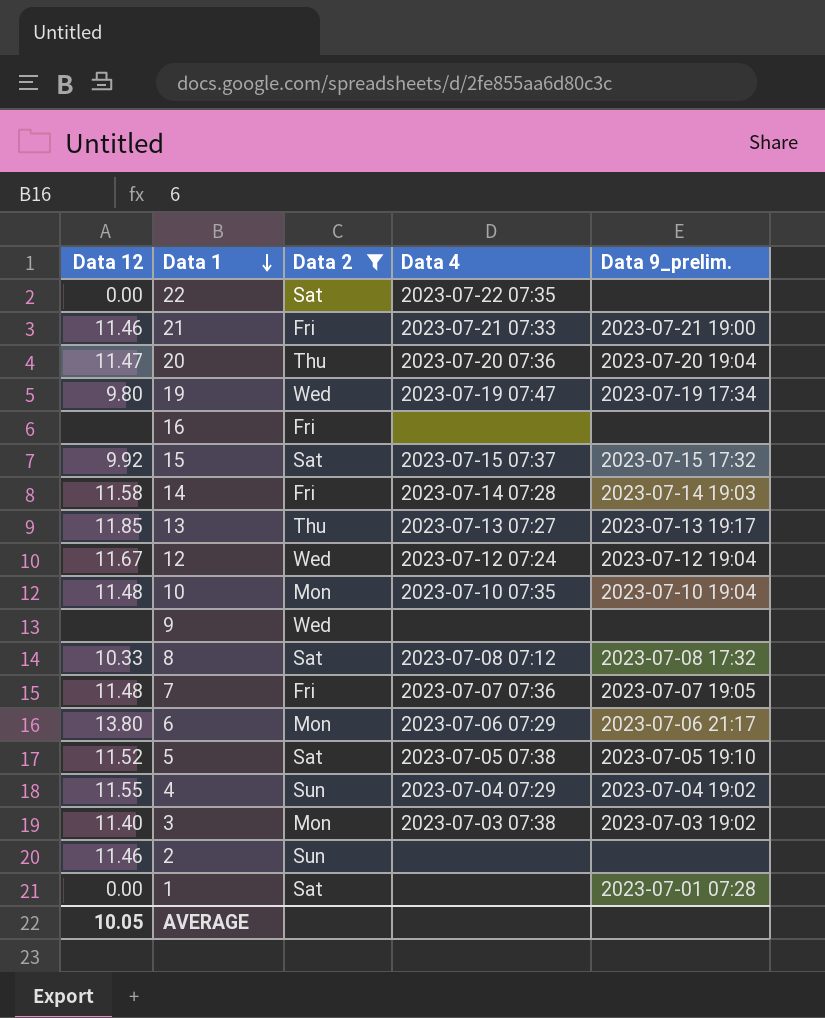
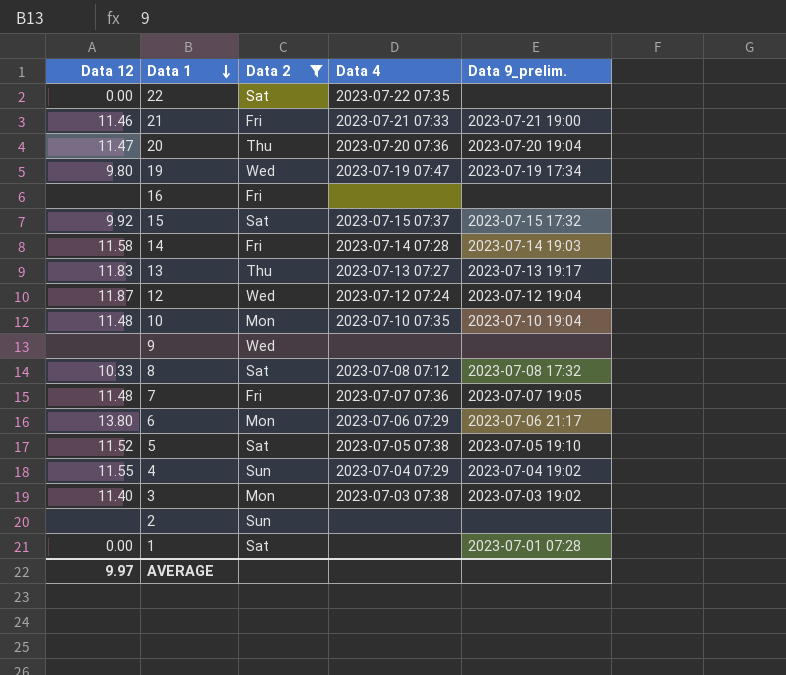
13 | Data 12: 11.85 -> 11.83
12 | Data 12: 11.67 -> 11.87
2 | Data 12: 11.46 -> none
AVERAGE | Data 12: 10.05 -> 9.97

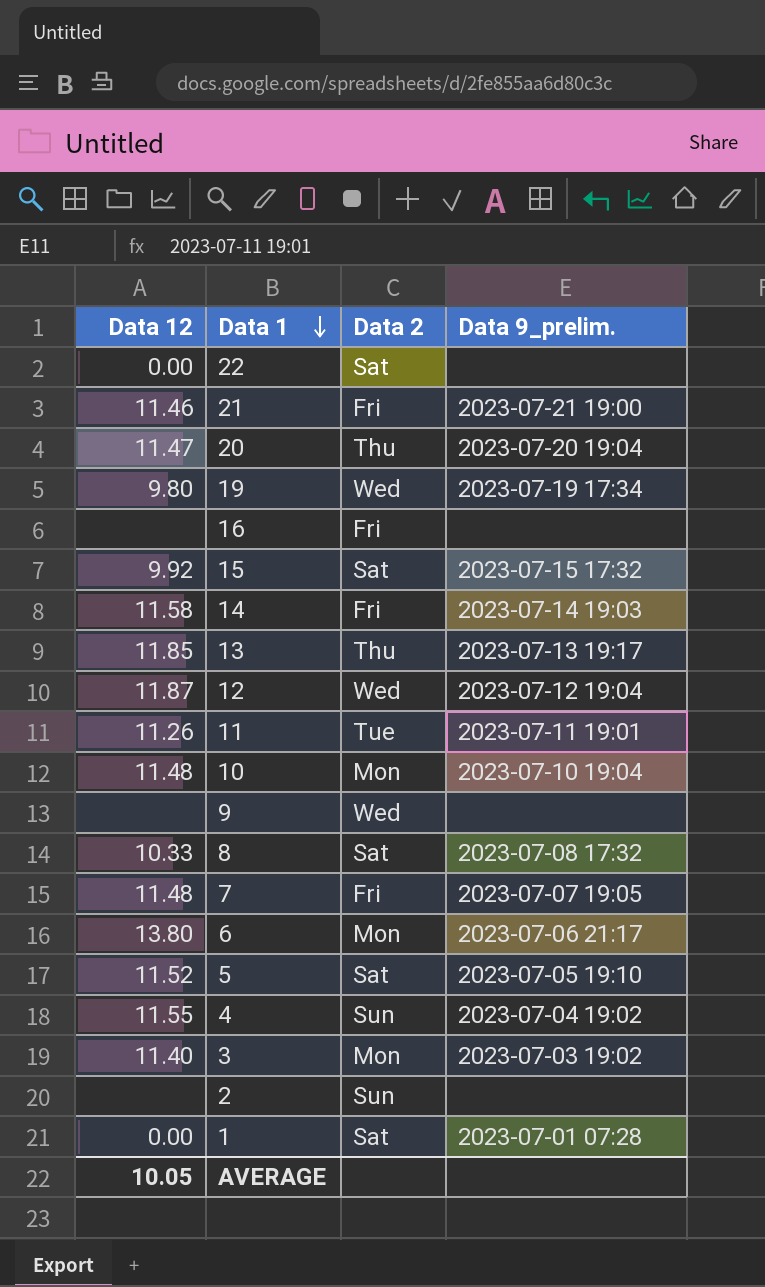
filter: Data 2 != Tue -> none
column Data 4 | position: 4 -> none
13 | Data 12: 11.83 -> 11.85
AVERAGE | Data 12: 9.97 -> 10.05

